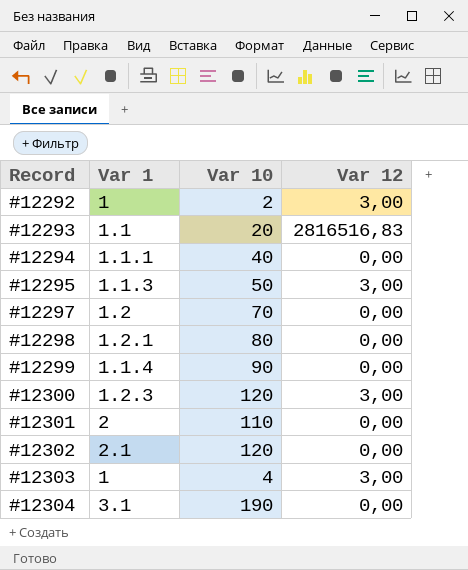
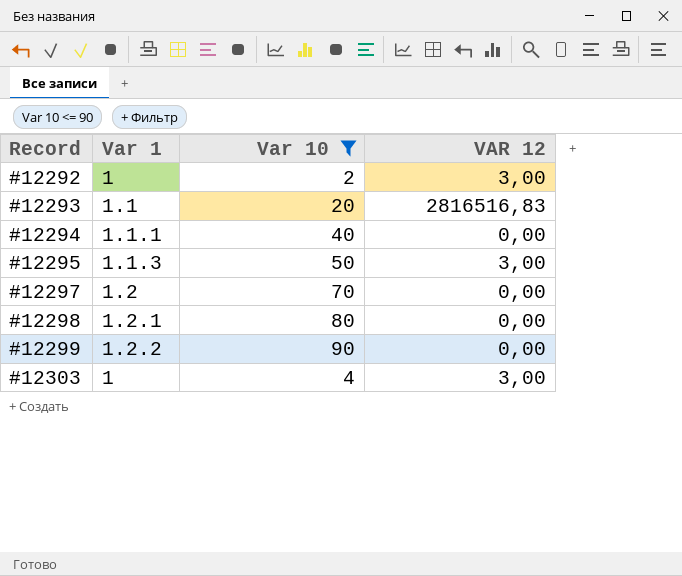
filter: none -> Var 10 <= 90
column name: Var 12 -> VAR 12
#12299 | Var 1: 1.1.4 -> 1.2.2

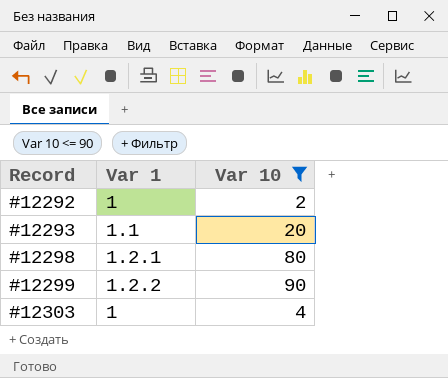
column VAR 12 | position: 4 -> none
row #12294: 1.1.1 | 40 | 0,00 -> none
row #12295: 1.1.3 | 50 | 3,00 -> none
row #12297: 1.2 | 70 | 0,00 -> none

